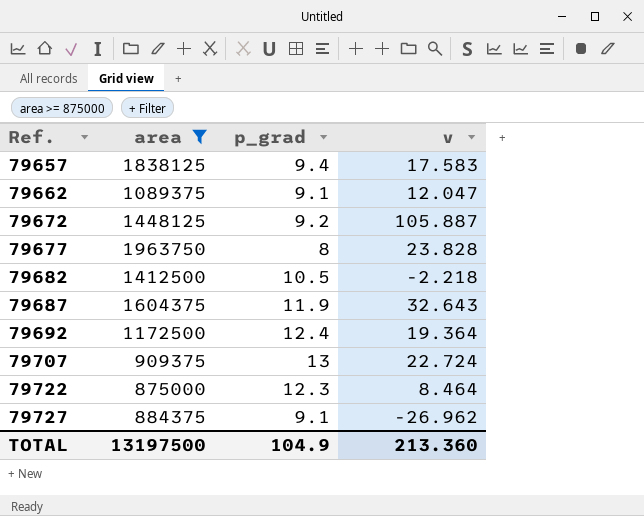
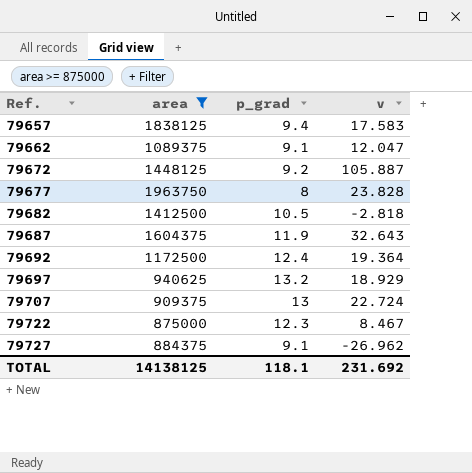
79682 | v: -2.218 -> -2.818
row 79697: none -> 940625 | 13.2 | 18.929
79722 | v: 8.464 -> 8.467
TOTAL | area: 13197500 -> 14138125
TOTAL | p_grad: 104.9 -> 118.1
TOTAL | v: 213.360 -> 231.692

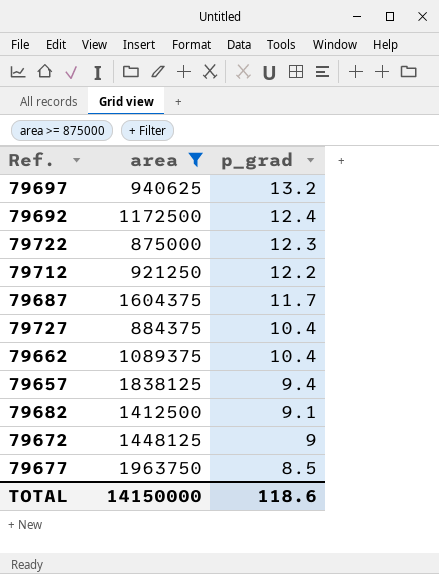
row order: Ref. ascending -> p_grad descending
column v | position: 4 -> none
row 79707: 909375 | 13 | 22.724 -> none
row 79712: none -> 921250 | 12.2
79687 | p_grad: 11.9 -> 11.7
79727 | p_grad: 9.1 -> 10.4
79662 | p_grad: 9.1 -> 10.4
79682 | p_grad: 10.5 -> 9.1
79672 | p_grad: 9.2 -> 9
79677 | p_grad: 8 -> 8.5
TOTAL | area: 14138125 -> 14150000
TOTAL | p_grad: 118.1 -> 118.6

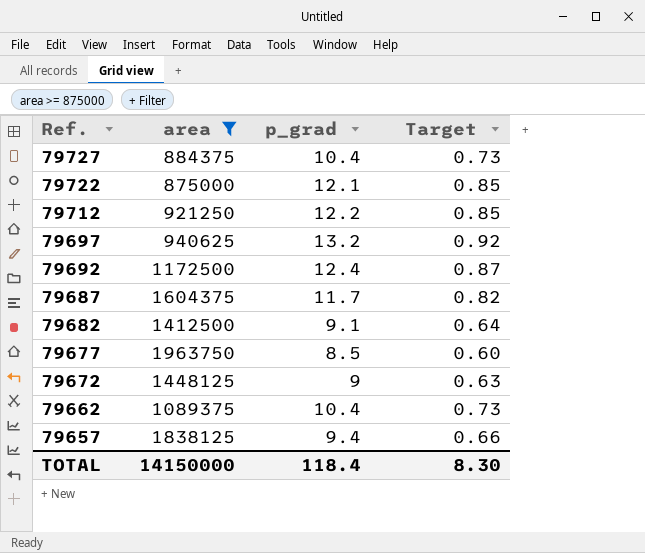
row order: p_grad descending -> Ref. descending
column Target | formula: none -> [p_grad] * 0.07
79722 | p_grad: 12.3 -> 12.1
TOTAL | p_grad: 118.6 -> 118.4

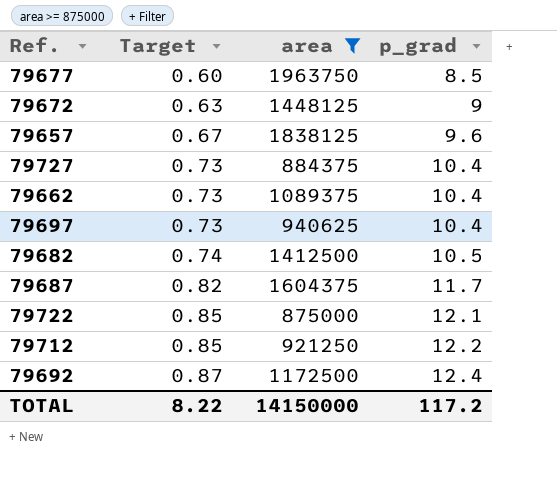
row order: Ref. descending -> Target ascending
column Target | position: 4 -> 2
79657 | Target: 0.66 -> 0.67
79657 | p_grad: 9.4 -> 9.6
79697 | Target: 0.92 -> 0.73
79697 | p_grad: 13.2 -> 10.4
79682 | Target: 0.64 -> 0.74
79682 | p_grad: 9.1 -> 10.5
TOTAL | Target: 8.30 -> 8.22
TOTAL | p_grad: 118.4 -> 117.2

